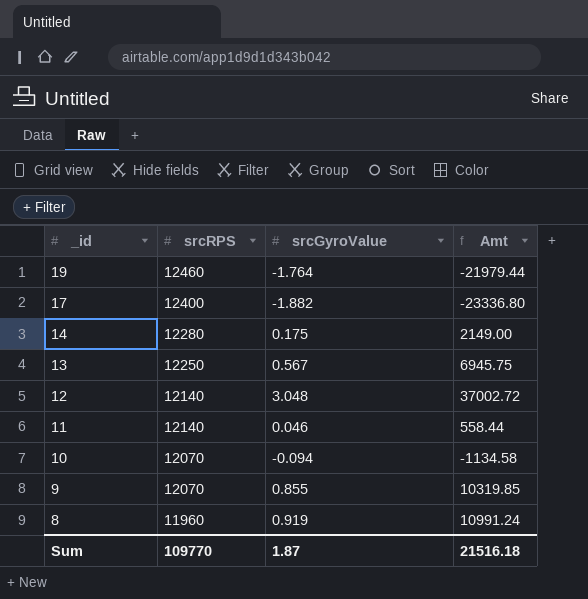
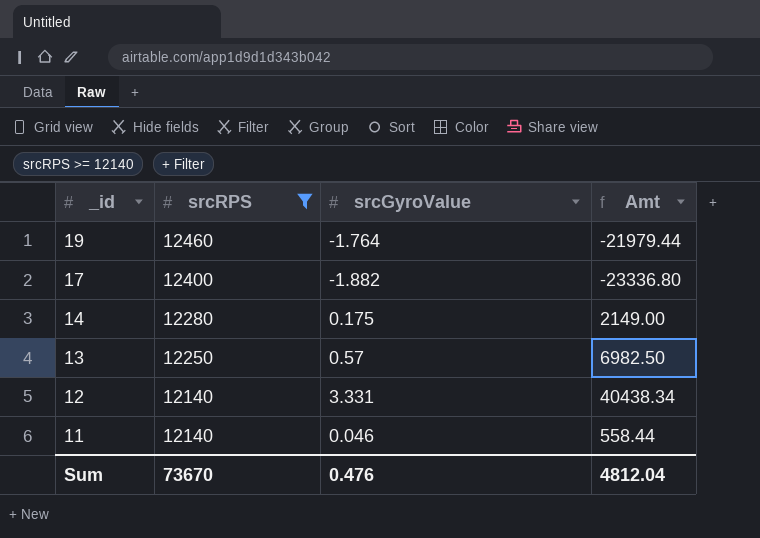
filter: none -> srcRPS >= 12140
13 | srcGyroValue: 0.567 -> 0.57
13 | Amt: 6945.75 -> 6982.50
12 | srcGyroValue: 3.048 -> 3.331
12 | Amt: 37002.72 -> 40438.34
Sum | srcRPS: 109770 -> 73670
Sum | srcGyroValue: 1.87 -> 0.476
Sum | Amt: 21516.18 -> 4812.04

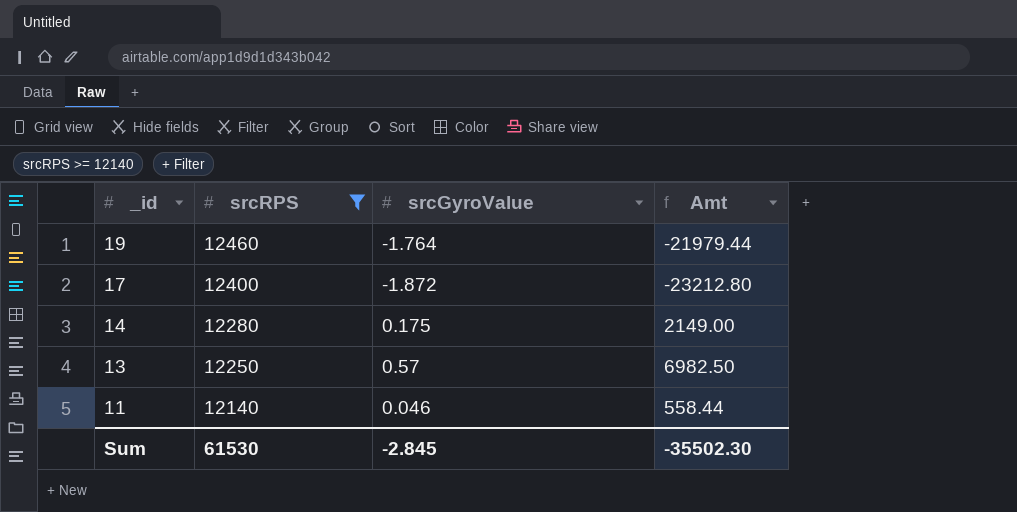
row 12: 12140 | 3.331 | 40438.34 -> none
17 | srcGyroValue: -1.882 -> -1.872
17 | Amt: -23336.80 -> -23212.80
Sum | srcRPS: 73670 -> 61530
Sum | srcGyroValue: 0.476 -> -2.845
Sum | Amt: 4812.04 -> -35502.30

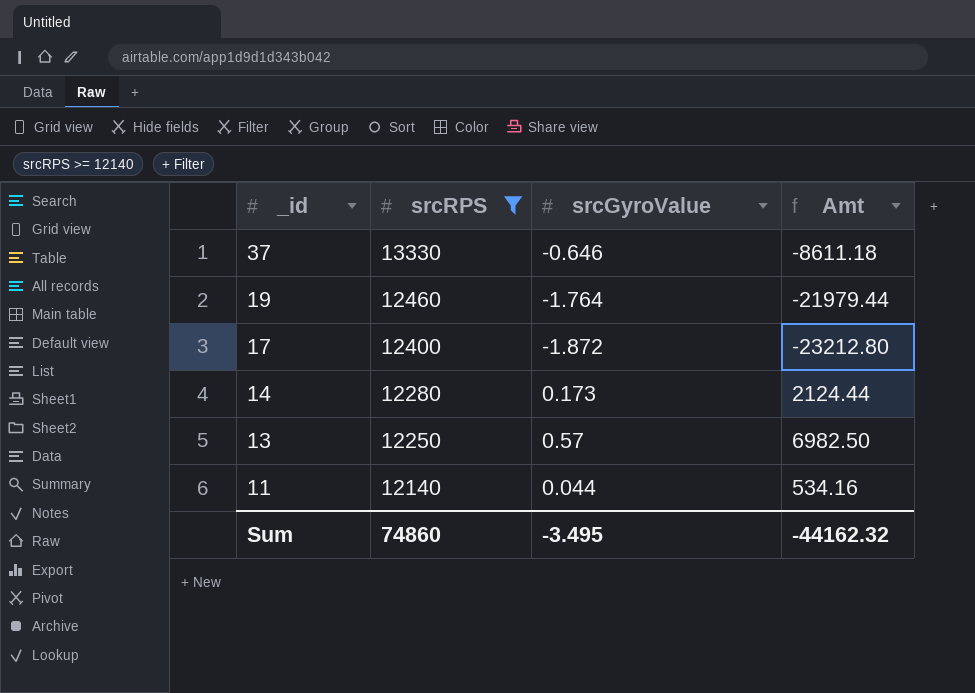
row 37: none -> 13330 | -0.646 | -8611.18
14 | srcGyroValue: 0.175 -> 0.173
14 | Amt: 2149.00 -> 2124.44
11 | srcGyroValue: 0.046 -> 0.044
11 | Amt: 558.44 -> 534.16
Sum | srcRPS: 61530 -> 74860
Sum | srcGyroValue: -2.845 -> -3.495
Sum | Amt: -35502.30 -> -44162.32

